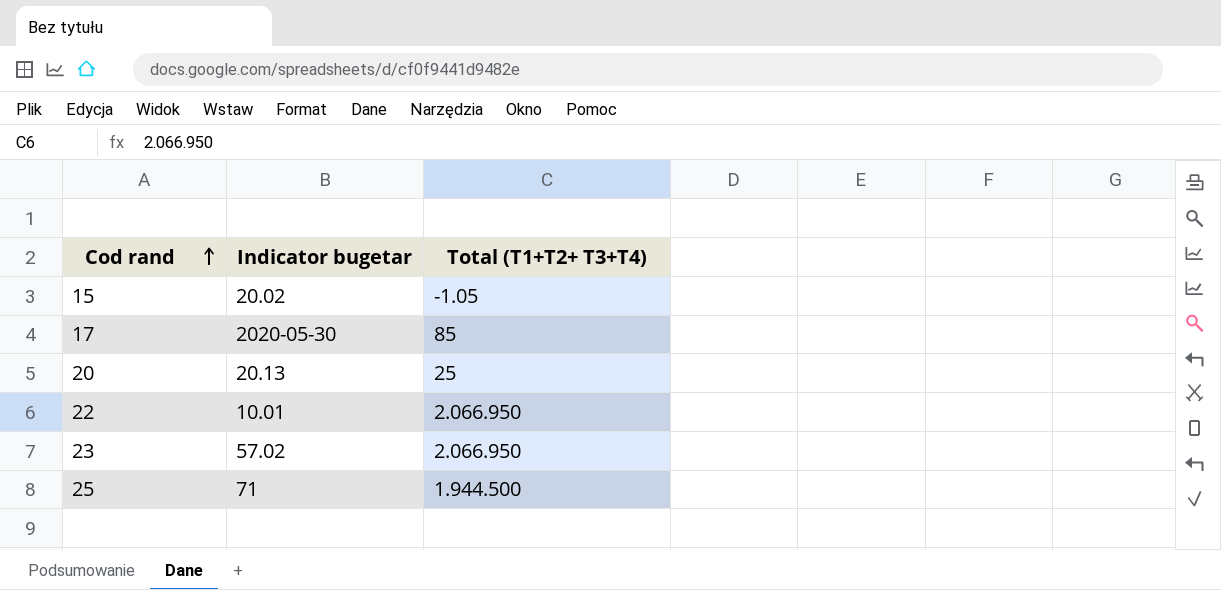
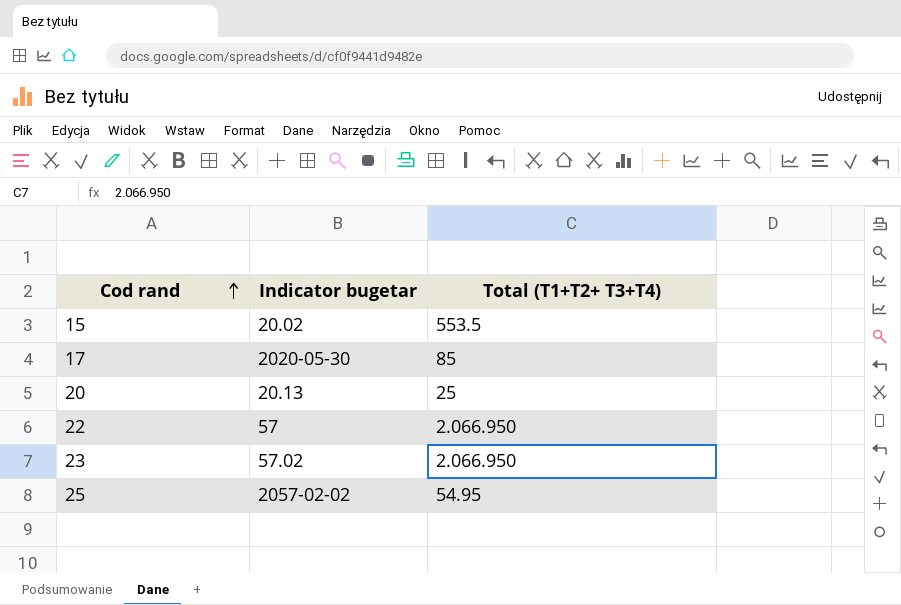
15 | Total (T1+T2+ T3+T4): -1.05 -> 553.5
22 | Indicator bugetar: 10.01 -> 57
25 | Indicator bugetar: 71 -> 2057-02-02
25 | Total (T1+T2+ T3+T4): 1.944.500 -> 54.95

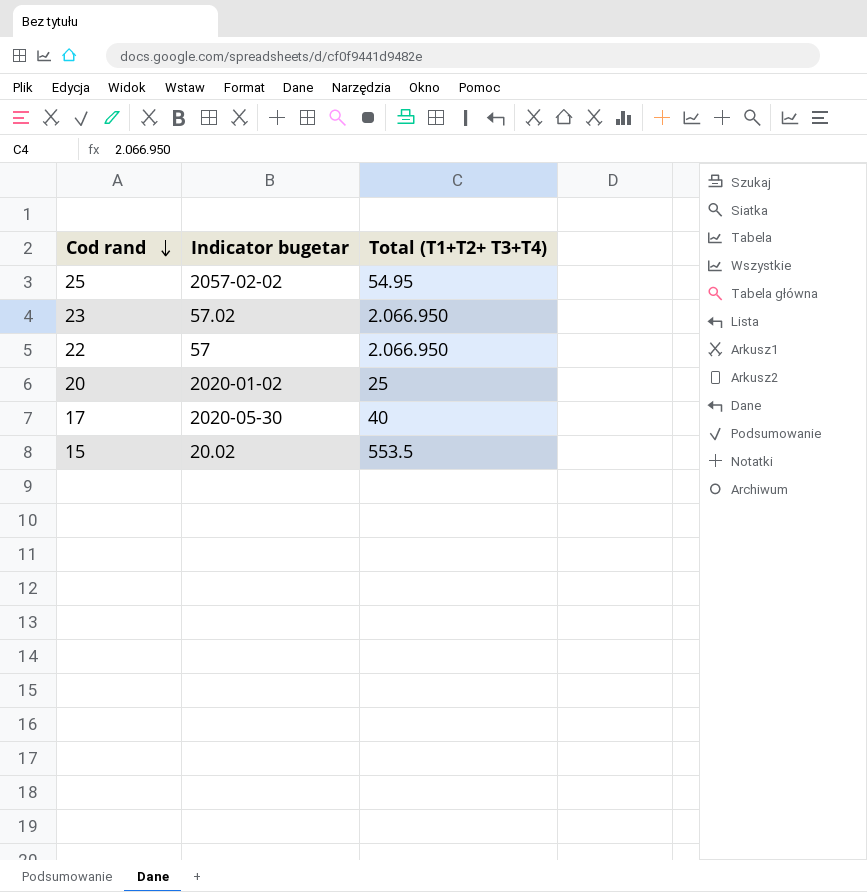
row order: Cod rand ascending -> Cod rand descending
20 | Indicator bugetar: 20.13 -> 2020-01-02
17 | Total (T1+T2+ T3+T4): 85 -> 40

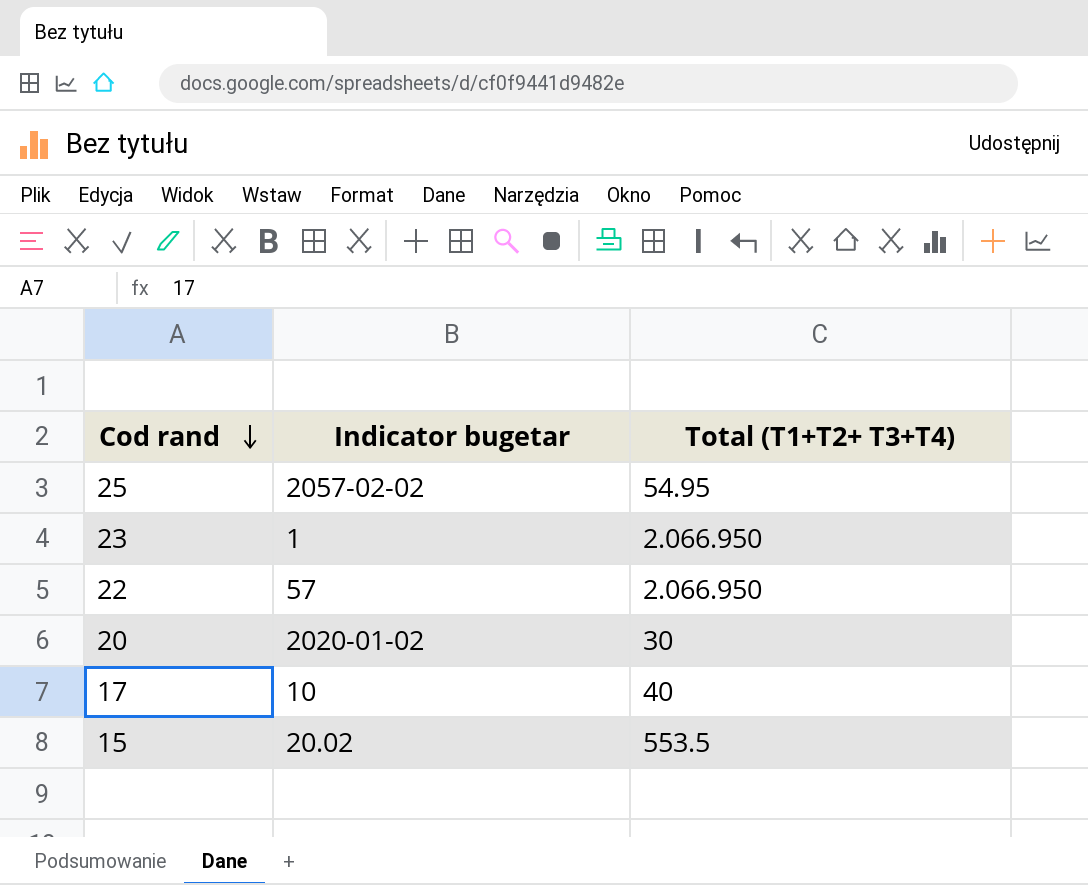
23 | Indicator bugetar: 57.02 -> 1
20 | Total (T1+T2+ T3+T4): 25 -> 30
17 | Indicator bugetar: 2020-05-30 -> 10

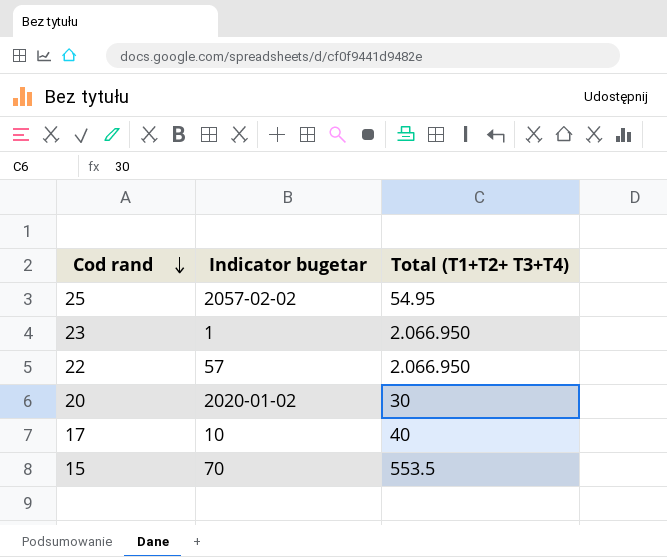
15 | Indicator bugetar: 20.02 -> 70

